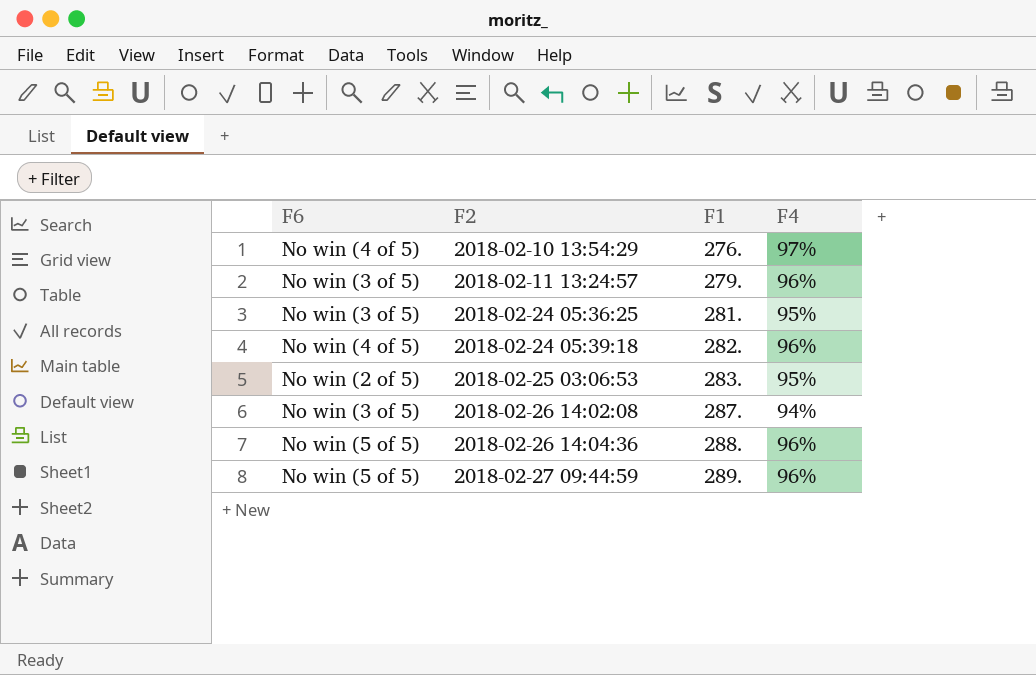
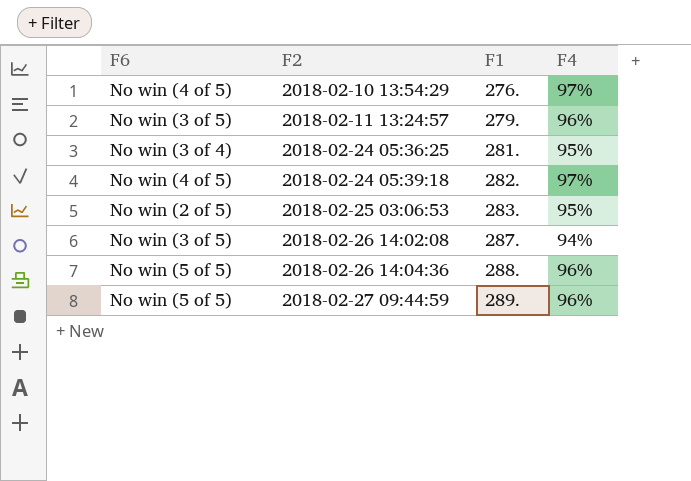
2018-02-24 05:36:25 | F6: No win (3 of 5) -> No win (3 of 4)
2018-02-24 05:39:18 | F4: 96% -> 97%

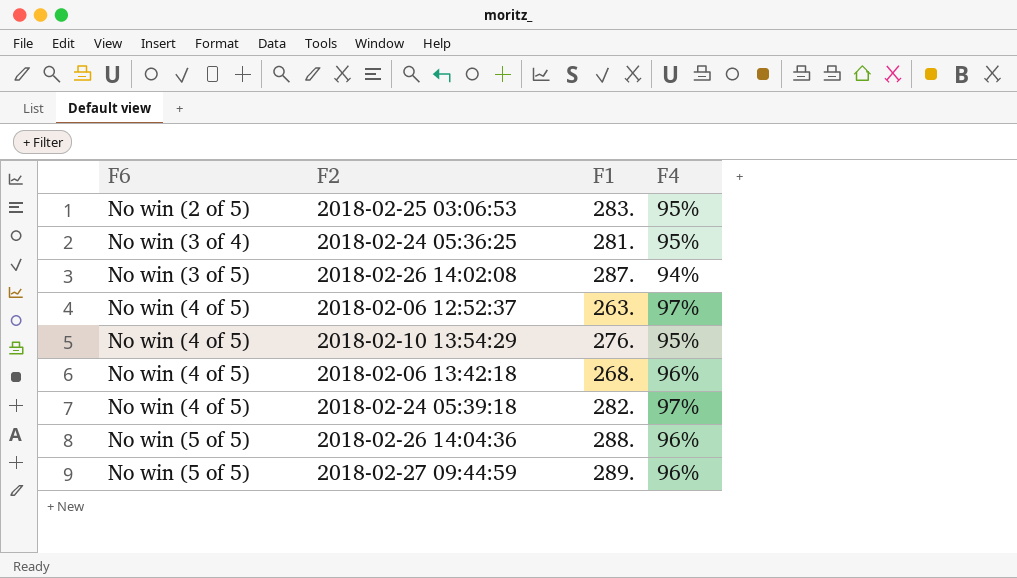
row order: F2 ascending -> F6 ascending
row 2018-02-11 13:24:57: No win (3 of 5) | 279. | 96% -> none
row 2018-02-06 12:52:37: none -> No win (4 of 5) | 263. | 97%
2018-02-10 13:54:29 | F4: 97% -> 95%
row 2018-02-06 13:42:18: none -> No win (4 of 5) | 268. | 96%

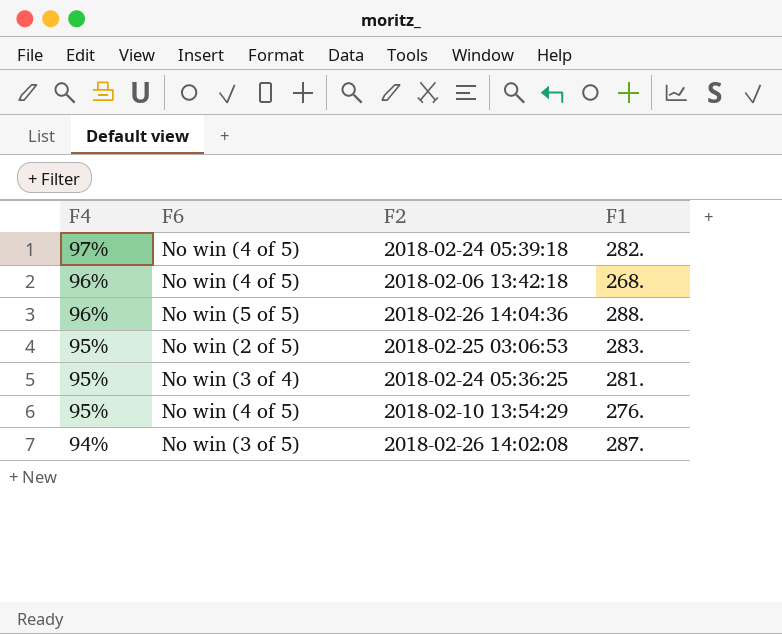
row order: F6 ascending -> F4 descending
column F4 | position: 4 -> 1
row 2018-02-06 12:52:37: No win (4 of 5) | 263. | 97% -> none
row 2018-02-27 09:44:59: No win (5 of 5) | 289. | 96% -> none

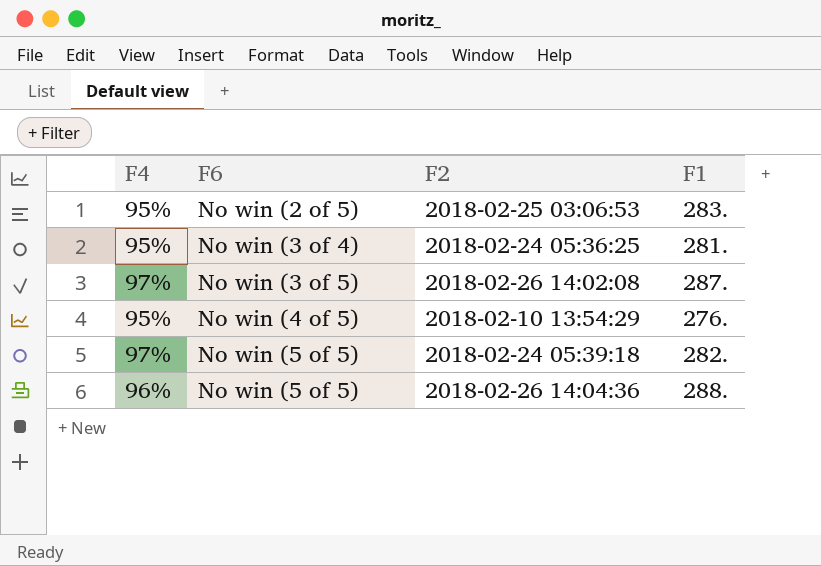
row order: F4 descending -> F6 ascending
row 2018-02-06 13:42:18: 96% | No win (4 of 5) | 268. -> none
2018-02-26 14:02:08 | F4: 94% -> 97%
2018-02-24 05:39:18 | F6: No win (4 of 5) -> No win (5 of 5)

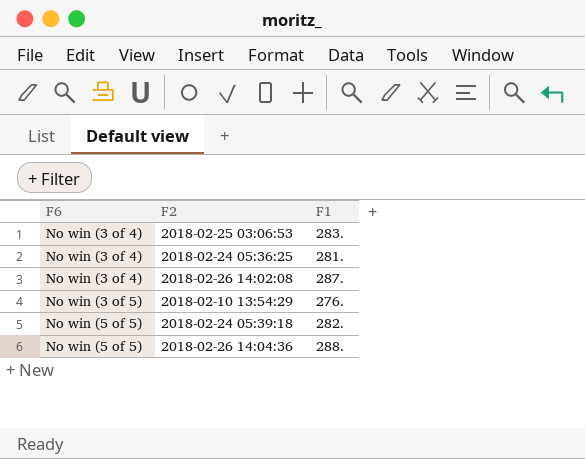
column F4 | position: 1 -> none
2018-02-25 03:06:53 | F6: No win (2 of 5) -> No win (3 of 4)
2018-02-26 14:02:08 | F6: No win (3 of 5) -> No win (3 of 4)
2018-02-10 13:54:29 | F6: No win (4 of 5) -> No win (3 of 5)

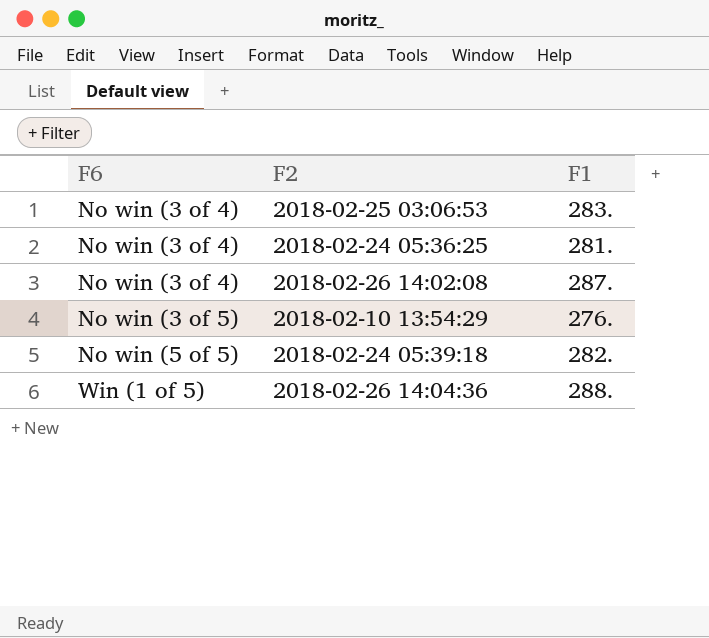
2018-02-26 14:04:36 | F6: No win (5 of 5) -> Win (1 of 5)

